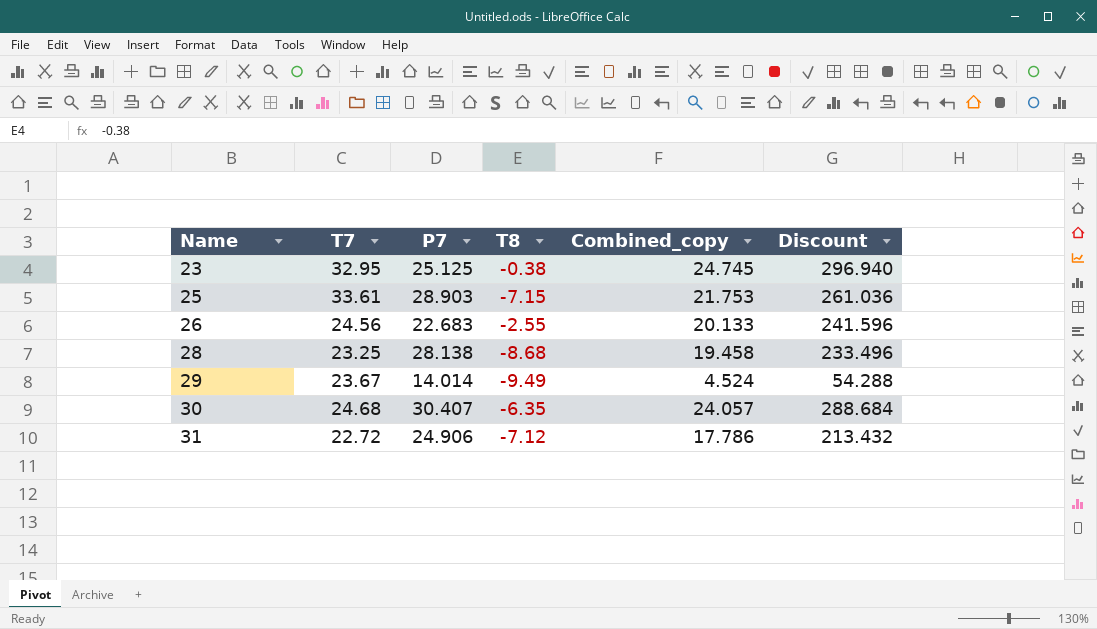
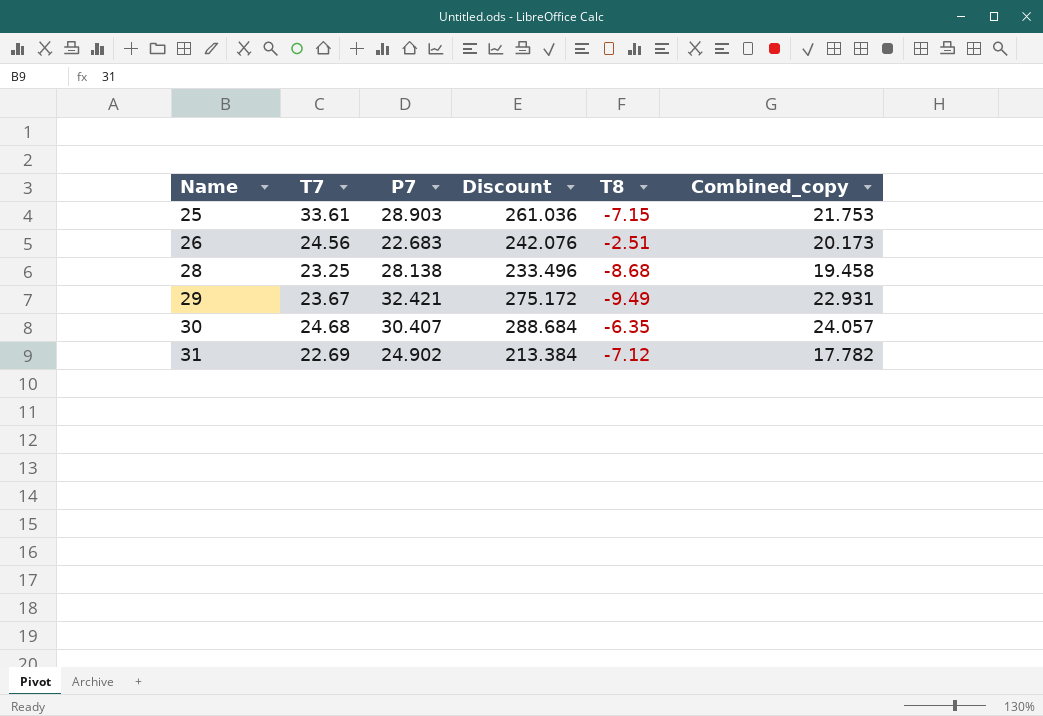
column Discount | position: 6 -> 4
row 23: 32.95 | 25.125 | -0.38 | 24.745 | 296.940 -> none
26 | Discount: 241.596 -> 242.076
26 | T8: -2.55 -> -2.51
26 | Combined_copy: 20.133 -> 20.173
29 | P7: 14.014 -> 32.421
29 | Discount: 54.288 -> 275.172
29 | Combined_copy: 4.524 -> 22.931
31 | T7: 22.72 -> 22.69
31 | P7: 24.906 -> 24.902
31 | Discount: 213.432 -> 213.384
31 | Combined_copy: 17.786 -> 17.782

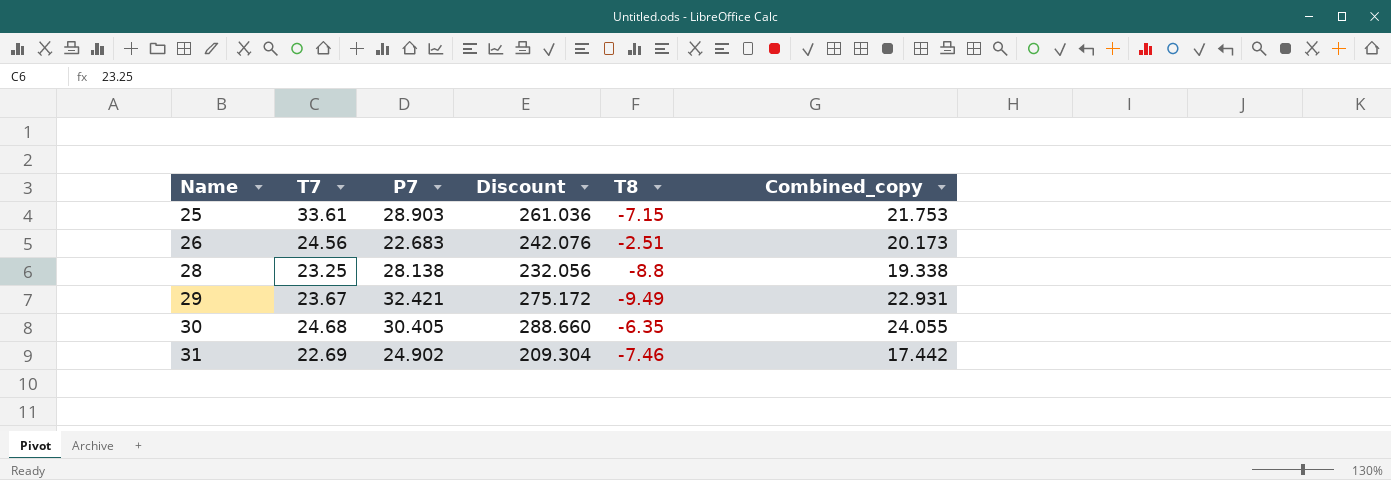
28 | Discount: 233.496 -> 232.056
28 | T8: -8.68 -> -8.8
28 | Combined_copy: 19.458 -> 19.338
30 | P7: 30.407 -> 30.405
30 | Discount: 288.684 -> 288.660
30 | Combined_copy: 24.057 -> 24.055
31 | Discount: 213.384 -> 209.304
31 | T8: -7.12 -> -7.46
31 | Combined_copy: 17.782 -> 17.442

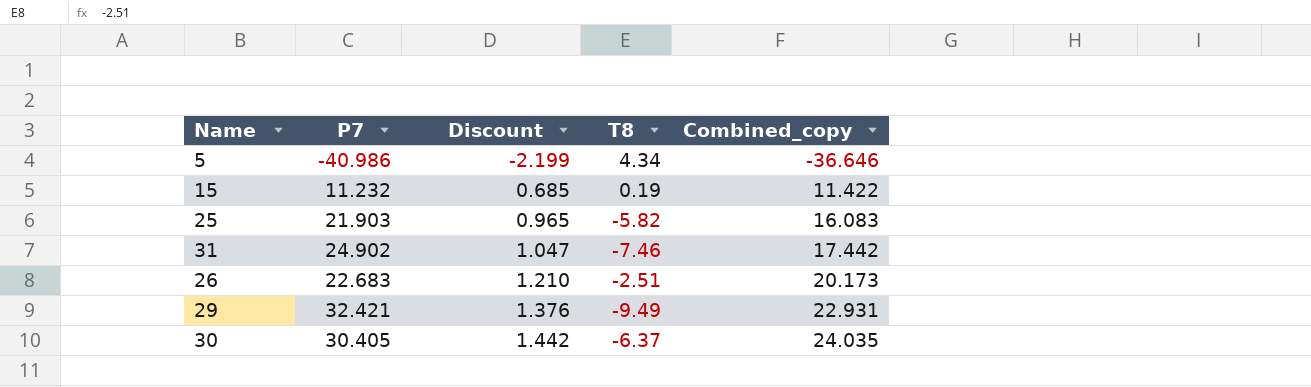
row order: Name ascending -> Discount ascending
column T7 | position: 2 -> none
column Discount | formula: [Combined_copy] * 12 -> [Combined_copy] * 0.06
row 28: 23.25 | 28.138 | 232.056 | -8.8 | 19.338 -> none
row 5: none -> -40.986 | -2.199 | 4.34 | -36.646
row 15: none -> 11.232 | 0.685 | 0.19 | 11.422
25 | P7: 28.903 -> 21.903
25 | T8: -7.15 -> -5.82
25 | Combined_copy: 21.753 -> 16.083
30 | T8: -6.35 -> -6.37
30 | Combined_copy: 24.055 -> 24.035

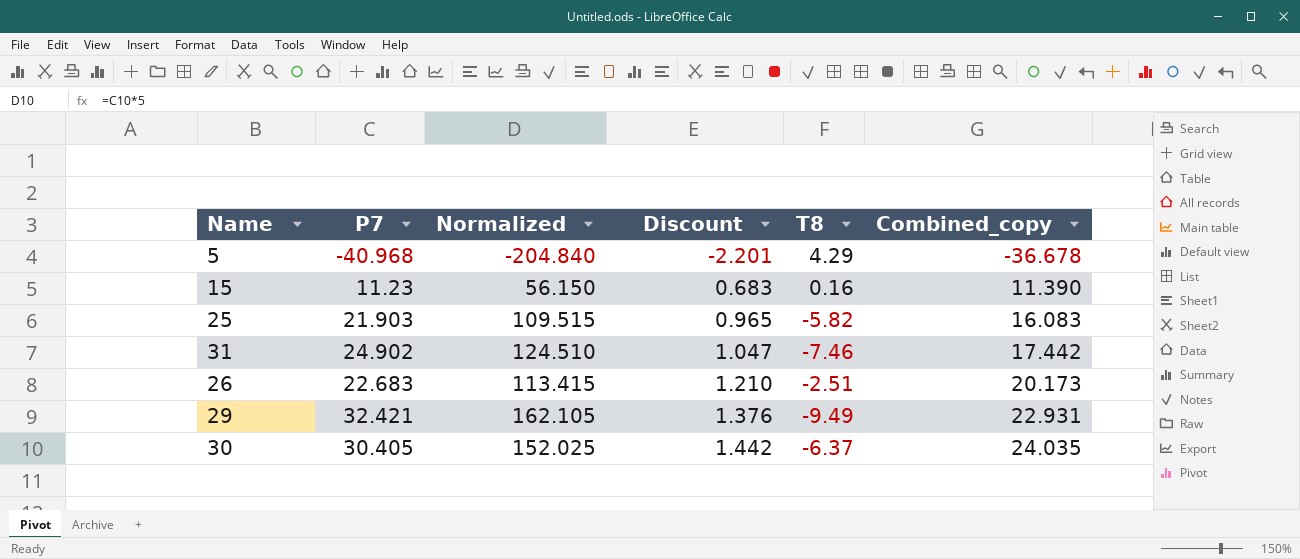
column Normalized | formula: none -> [P7] * 5
5 | P7: -40.986 -> -40.968
5 | Discount: -2.199 -> -2.201
5 | T8: 4.34 -> 4.29
5 | Combined_copy: -36.646 -> -36.678
15 | P7: 11.232 -> 11.23
15 | Discount: 0.685 -> 0.683
15 | T8: 0.19 -> 0.16
15 | Combined_copy: 11.422 -> 11.390

